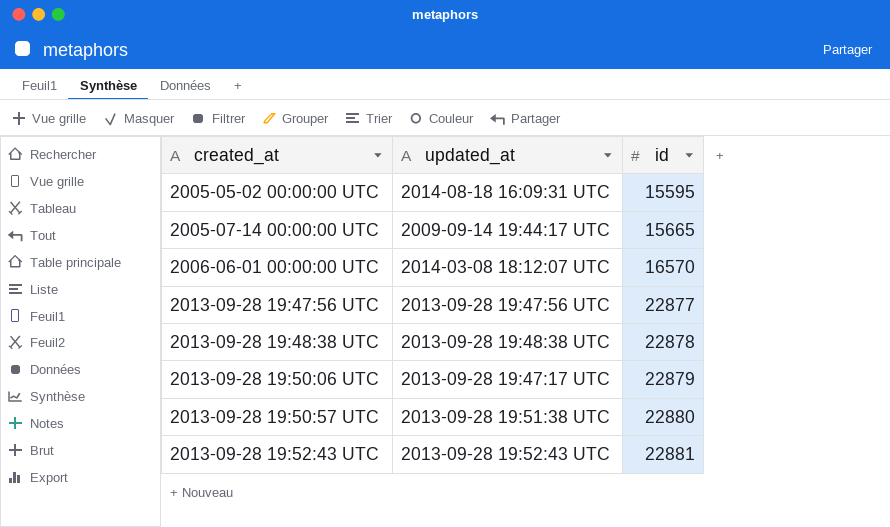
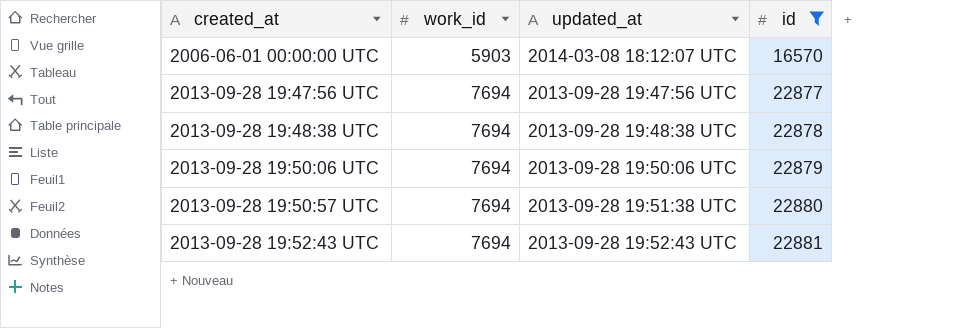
filter: none -> id >= 16570
column work_id | position: none -> 2
2013-09-28 19:50:06 UTC | updated_at: 2013-09-28 19:47:17 UTC -> 2013-09-28 19:50:06 UTC

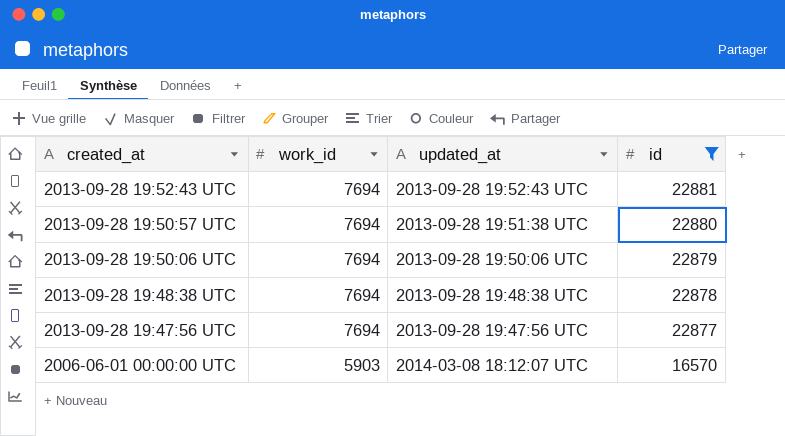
row order: created_at ascending -> created_at descending

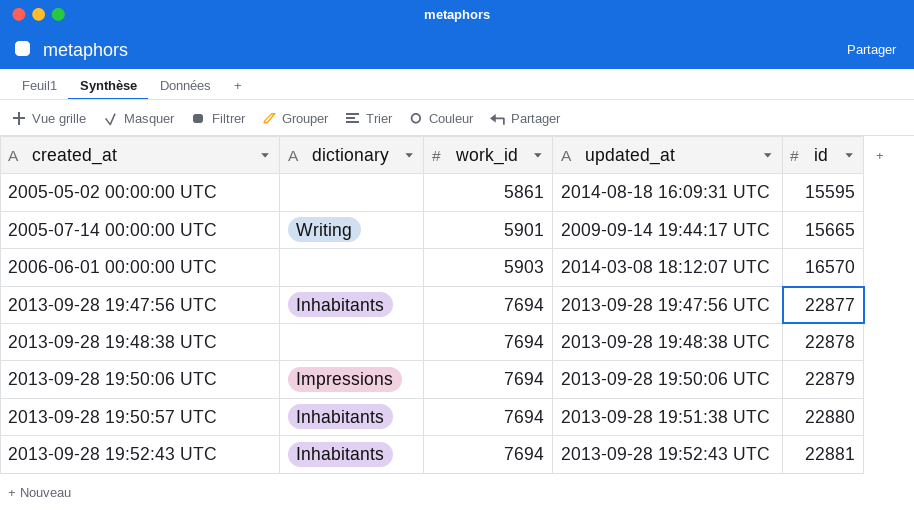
filter: id >= 16570 -> none
row order: created_at descending -> created_at ascending
column dictionary | position: none -> 2

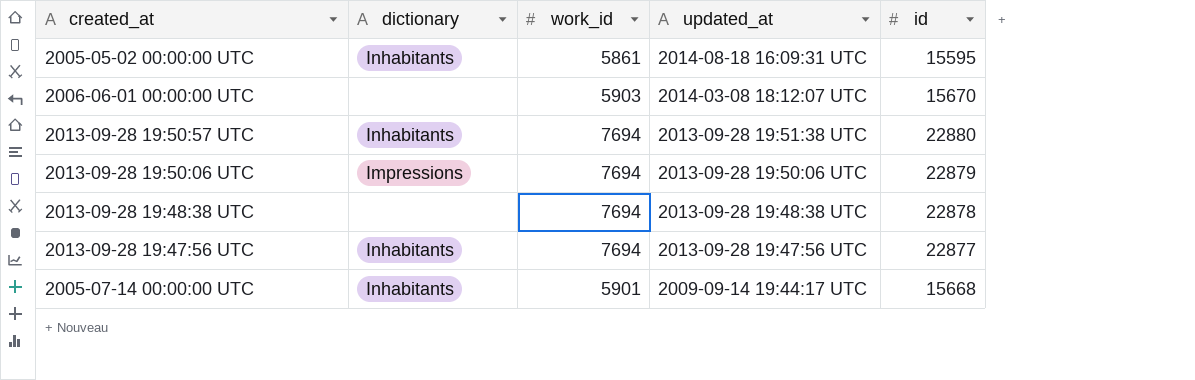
row order: created_at ascending -> updated_at descending
row 2013-09-28 19:52:43 UTC: Inhabitants | 7694 | 2013-09-28 19:52:43 UTC | 22881 -> none
2005-05-02 00:00:00 UTC | dictionary: none -> Inhabitants
2006-06-01 00:00:00 UTC | id: 16570 -> 15670
2005-07-14 00:00:00 UTC | dictionary: Writing -> Inhabitants
2005-07-14 00:00:00 UTC | id: 15665 -> 15668

